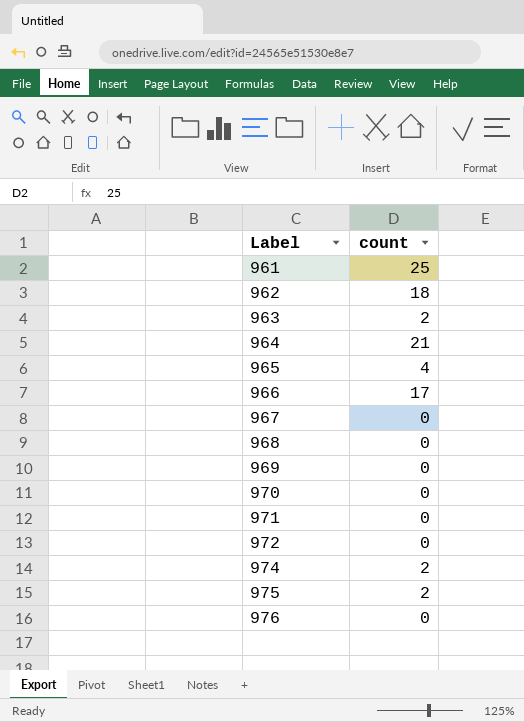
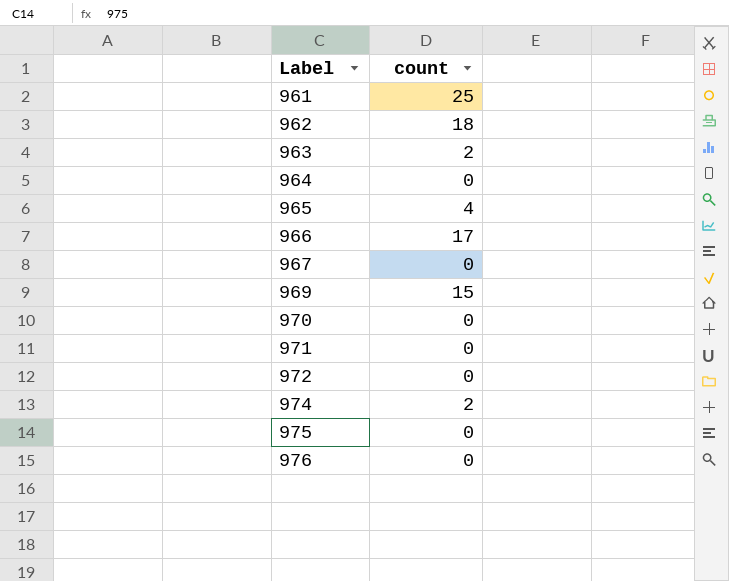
row 968: 0 -> none
964 | count: 21 -> 0
969 | count: 0 -> 15
975 | count: 2 -> 0

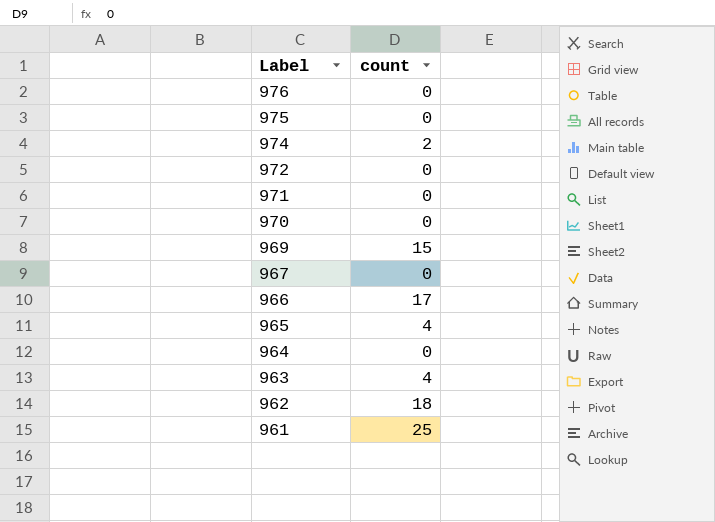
row order: Label ascending -> Label descending
963 | count: 2 -> 4

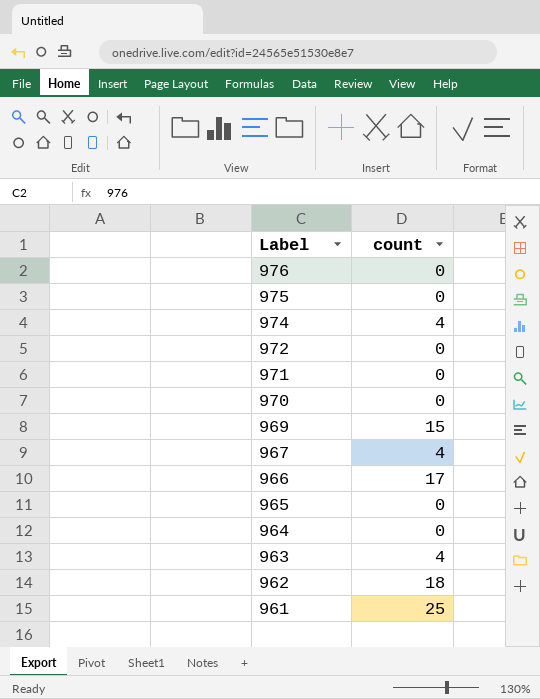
974 | count: 2 -> 4
967 | count: 0 -> 4
965 | count: 4 -> 0

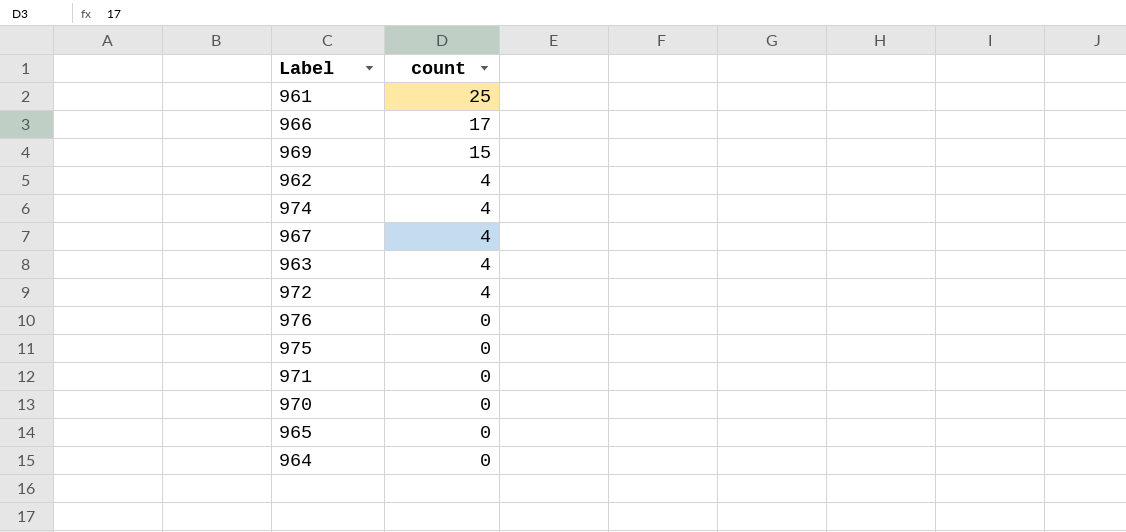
row order: Label descending -> count descending
962 | count: 18 -> 4
972 | count: 0 -> 4

